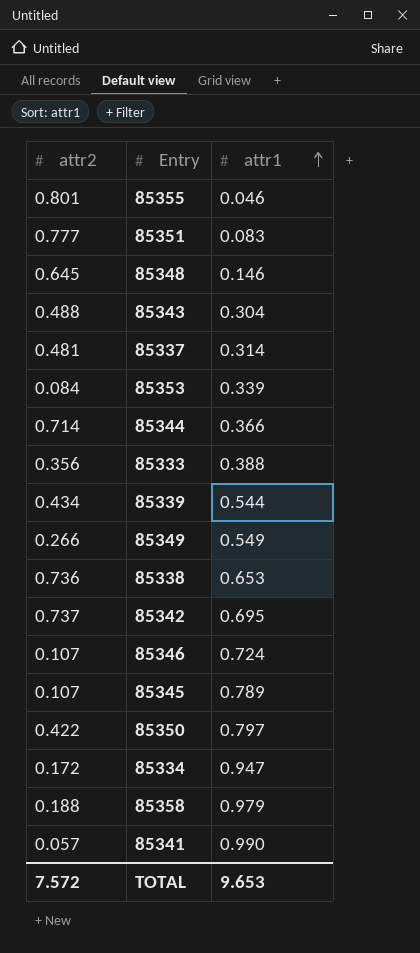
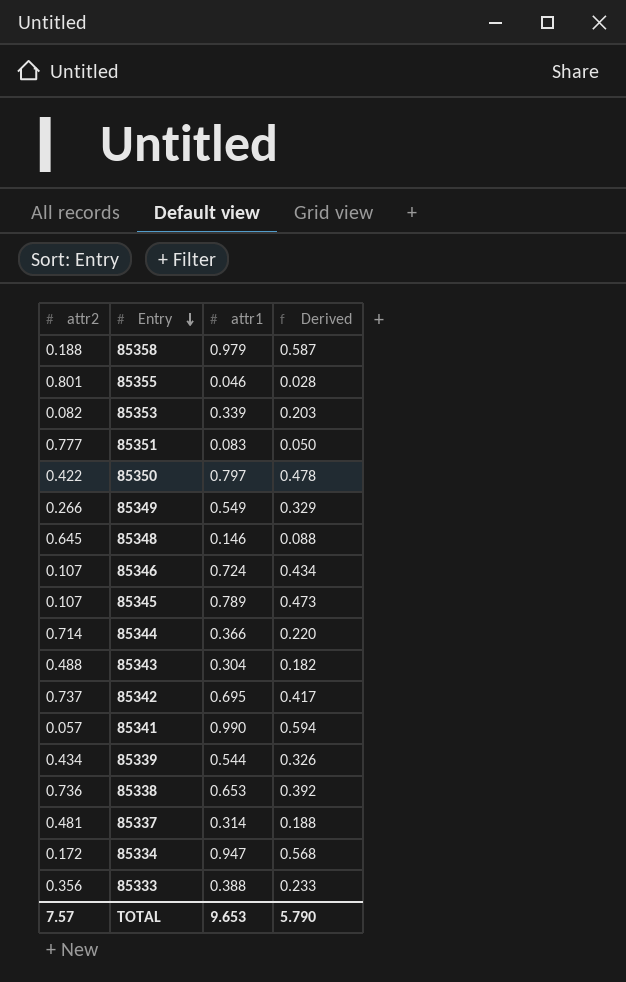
row order: attr1 ascending -> Entry descending
column Derived | formula: none -> [attr1] * 0.6
85353 | attr2: 0.084 -> 0.082
TOTAL | attr2: 7.572 -> 7.57

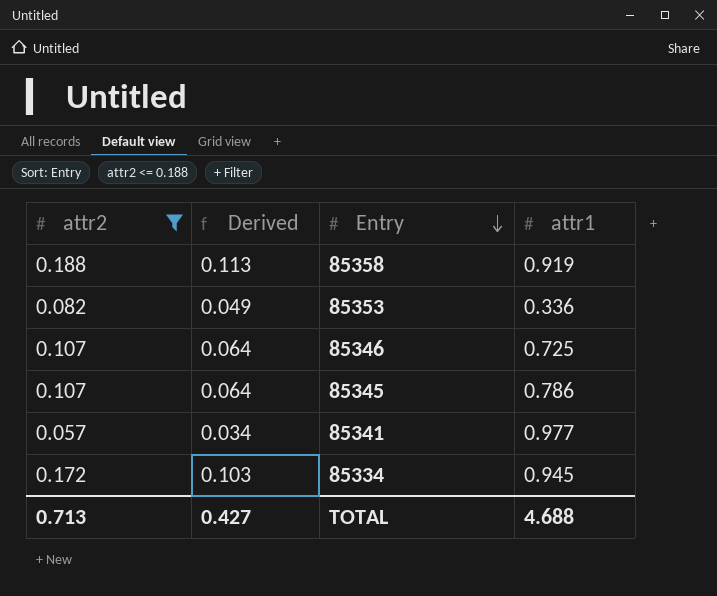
filter: none -> attr2 <= 0.188
column Derived | formula: [attr1] * 0.6 -> [attr2] * 0.6
column Derived | position: 4 -> 2
85358 | attr1: 0.979 -> 0.919
85353 | attr1: 0.339 -> 0.336
85346 | attr1: 0.724 -> 0.725
85345 | attr1: 0.789 -> 0.786
85341 | attr1: 0.990 -> 0.977
85334 | attr1: 0.947 -> 0.945
TOTAL | attr2: 7.57 -> 0.713
TOTAL | Derived: 5.790 -> 0.427
TOTAL | attr1: 9.653 -> 4.688

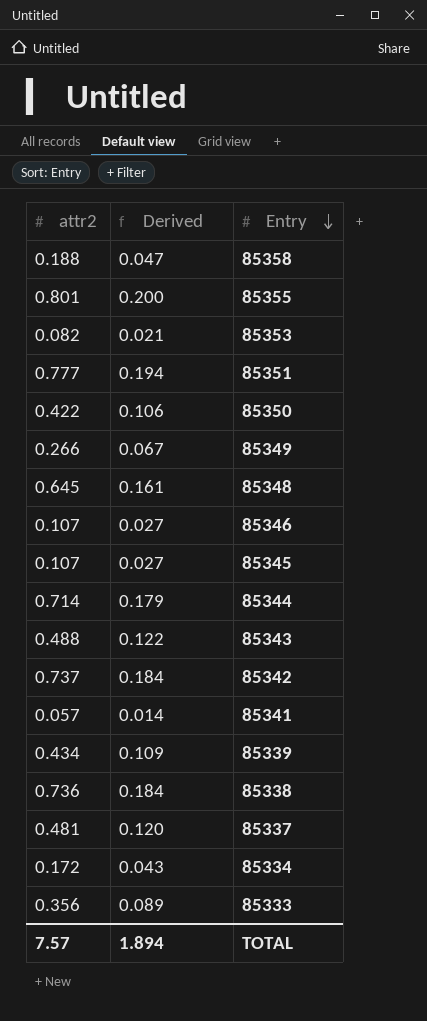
filter: attr2 <= 0.188 -> none
column attr1 | position: 4 -> none
column Derived | formula: [attr2] * 0.6 -> [attr2] * 0.25
TOTAL | attr2: 0.713 -> 7.57
TOTAL | Derived: 0.427 -> 1.894

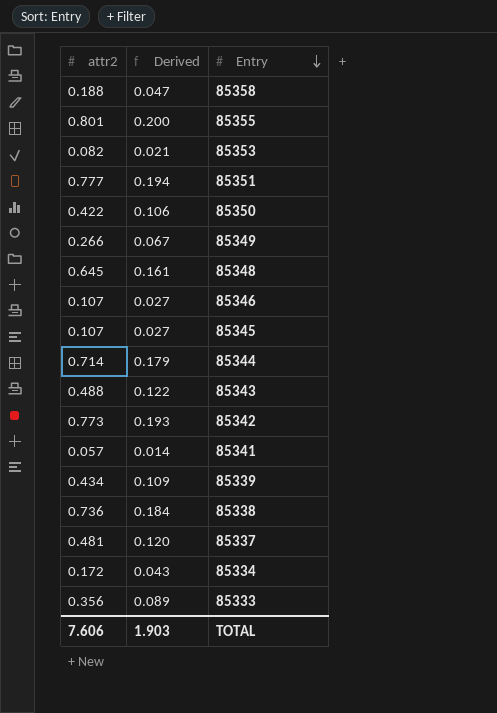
85342 | attr2: 0.737 -> 0.773
85342 | Derived: 0.184 -> 0.193
TOTAL | attr2: 7.57 -> 7.606
TOTAL | Derived: 1.894 -> 1.903

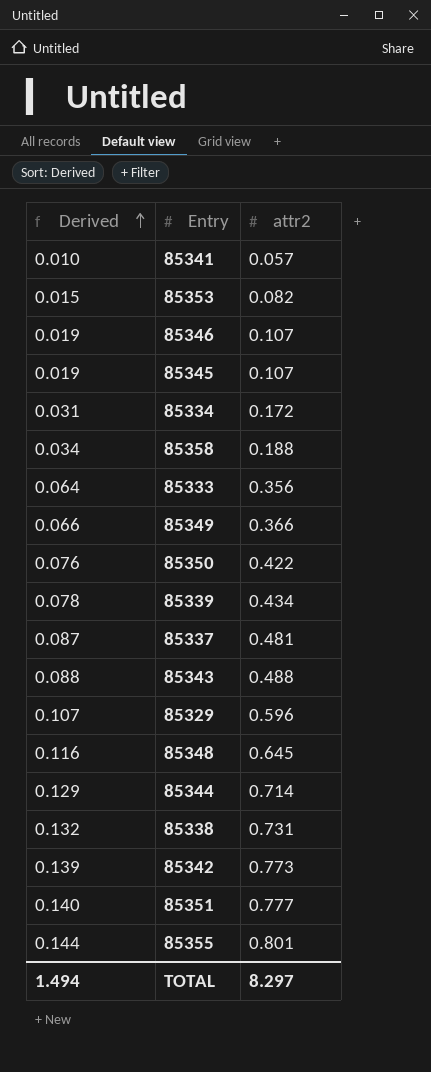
row order: Entry descending -> Derived ascending
column Derived | formula: [attr2] * 0.25 -> [attr2] * 0.18
column attr2 | position: 1 -> 3
85349 | attr2: 0.266 -> 0.366
row 85329: none -> 0.107 | 0.596
85338 | attr2: 0.736 -> 0.731
TOTAL | Derived: 1.903 -> 1.494
TOTAL | attr2: 7.606 -> 8.297

